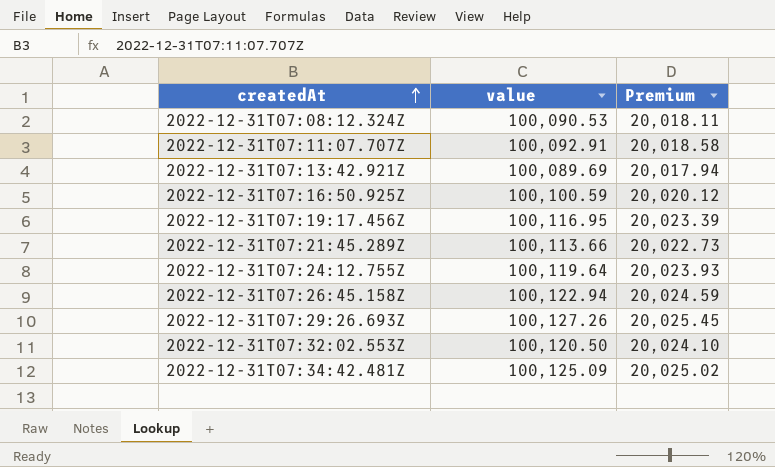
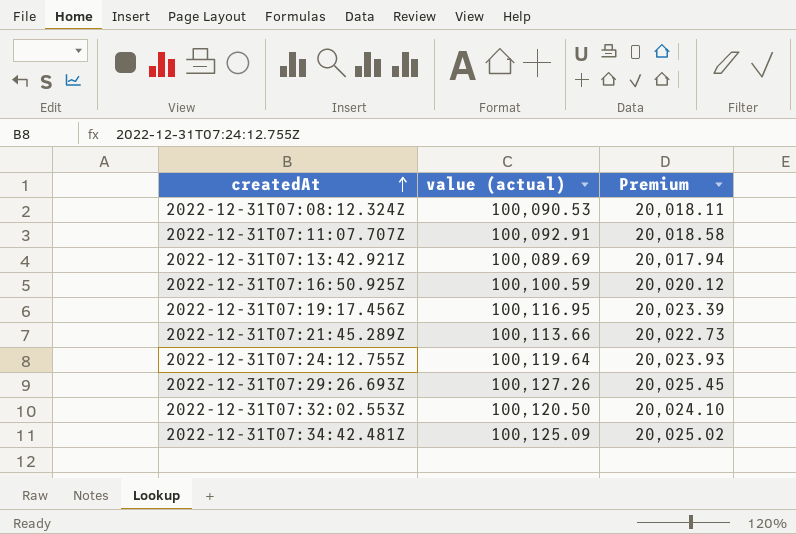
column name: value -> value (actual)
row 2022-12-31T07:26:45.158Z: 100,122.94 | 20,024.59 -> none

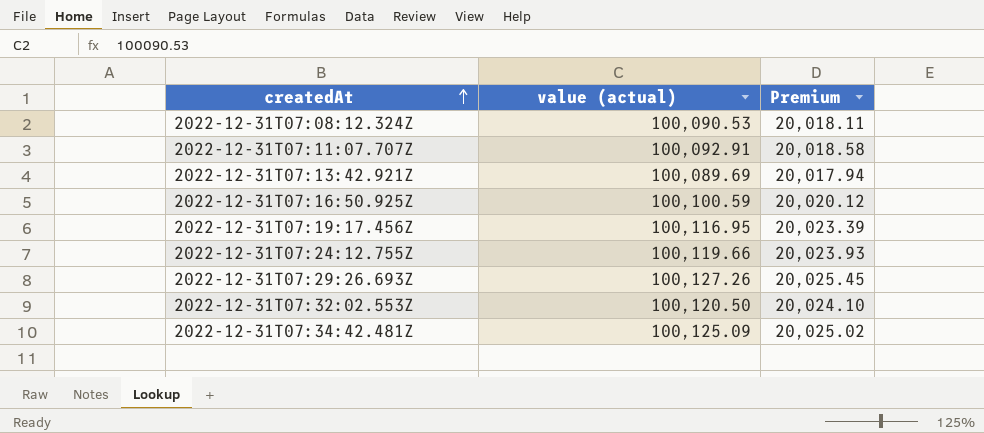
row 2022-12-31T07:21:45.289Z: 100,113.66 | 20,022.73 -> none
2022-12-31T07:24:12.755Z | value (actual): 100,119.64 -> 100,119.66

